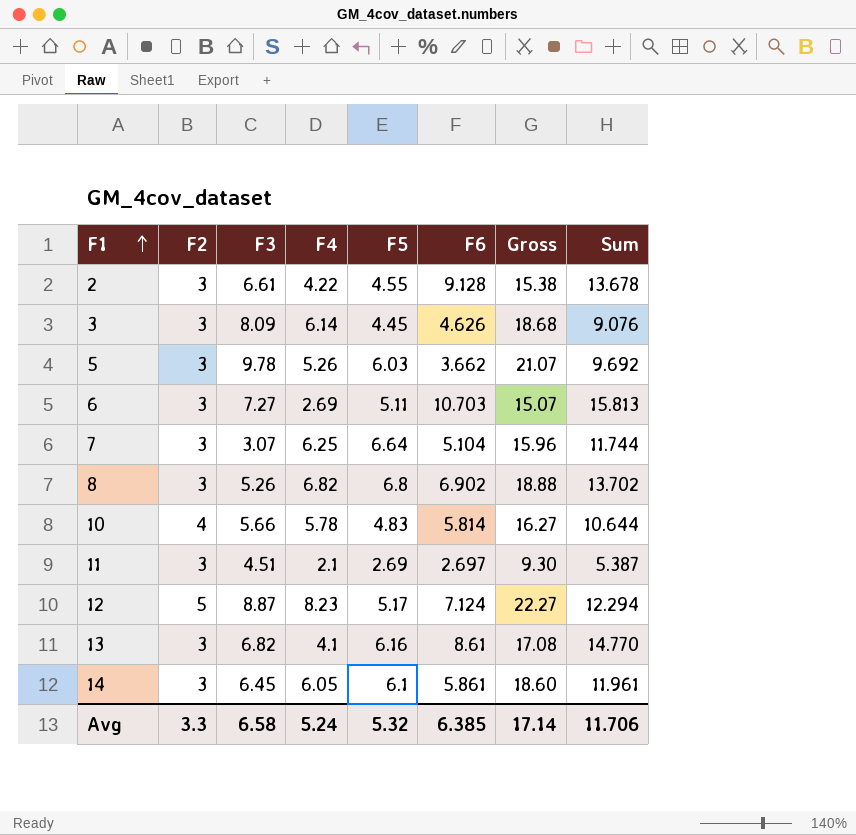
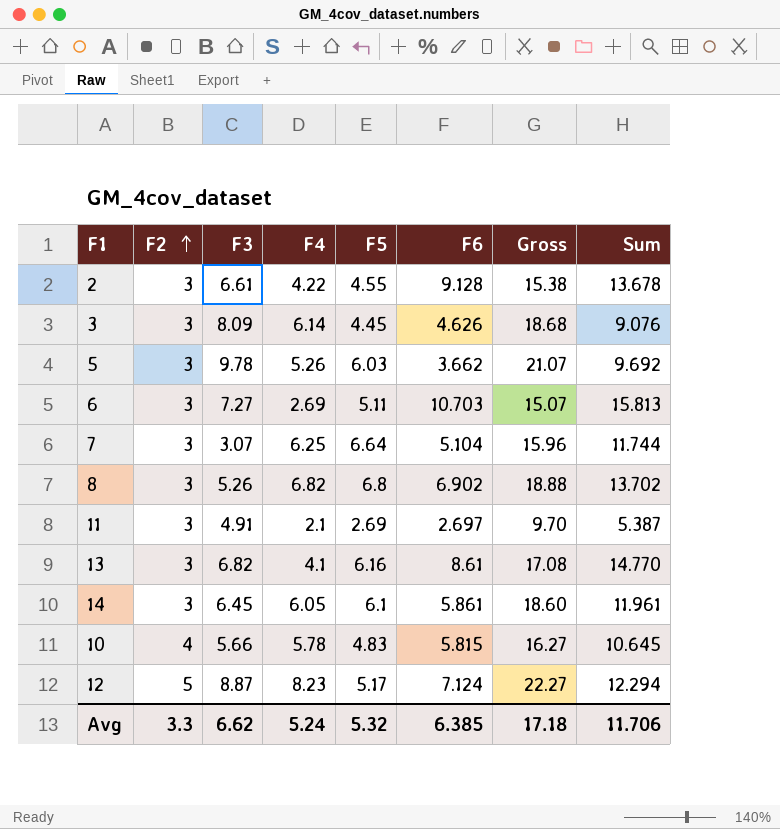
row order: F1 ascending -> F2 ascending
11 | F3: 4.51 -> 4.91
11 | Gross: 9.30 -> 9.70
10 | F6: 5.814 -> 5.815
10 | Sum: 10.644 -> 10.645
Avg | F3: 6.58 -> 6.62
Avg | Gross: 17.14 -> 17.18

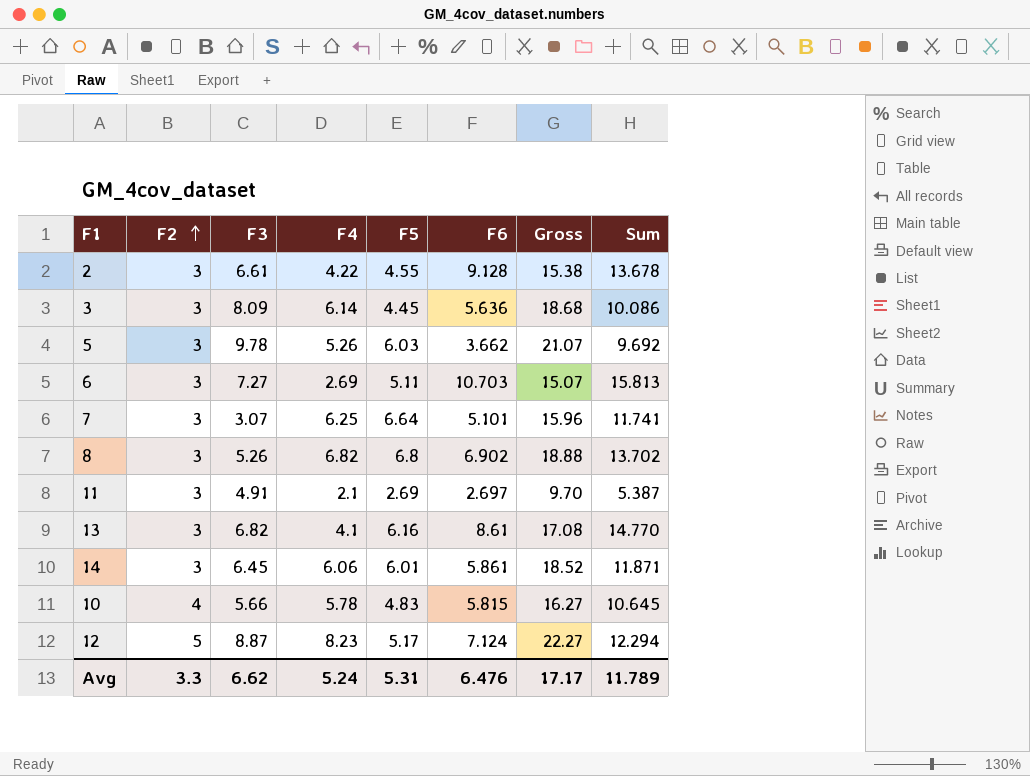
3 | F6: 4.626 -> 5.636
3 | Sum: 9.076 -> 10.086
7 | F6: 5.104 -> 5.101
7 | Sum: 11.744 -> 11.741
14 | F4: 6.05 -> 6.06
14 | F5: 6.1 -> 6.01
14 | Gross: 18.60 -> 18.52
14 | Sum: 11.961 -> 11.871
Avg | F5: 5.32 -> 5.31
Avg | F6: 6.385 -> 6.476
Avg | Gross: 17.18 -> 17.17
Avg | Sum: 11.706 -> 11.789

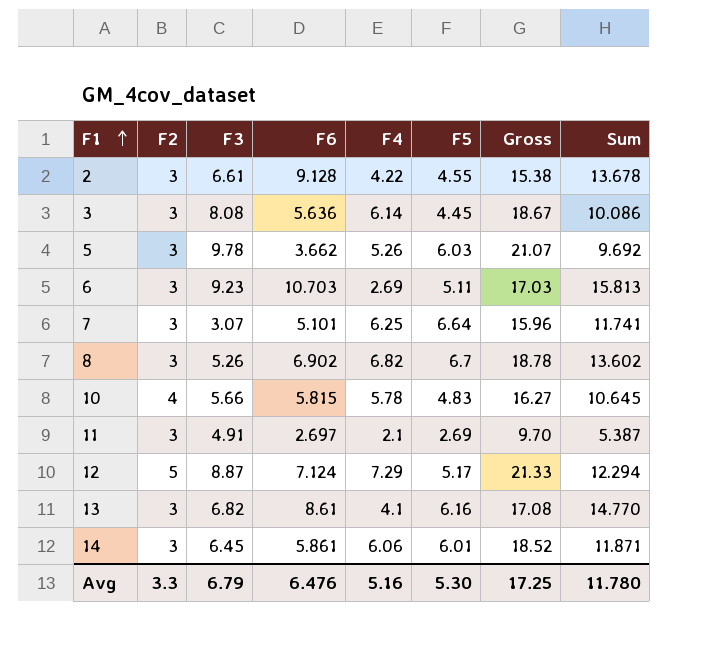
row order: F2 ascending -> F1 ascending
column F6 | position: 6 -> 4
3 | F3: 8.09 -> 8.08
3 | Gross: 18.68 -> 18.67
6 | F3: 7.27 -> 9.23
6 | Gross: 15.07 -> 17.03
8 | F5: 6.8 -> 6.7
8 | Gross: 18.88 -> 18.78
8 | Sum: 13.702 -> 13.602
12 | F4: 8.23 -> 7.29
12 | Gross: 22.27 -> 21.33
Avg | F3: 6.62 -> 6.79
Avg | F4: 5.24 -> 5.16
Avg | F5: 5.31 -> 5.30
Avg | Gross: 17.17 -> 17.25
Avg | Sum: 11.789 -> 11.780

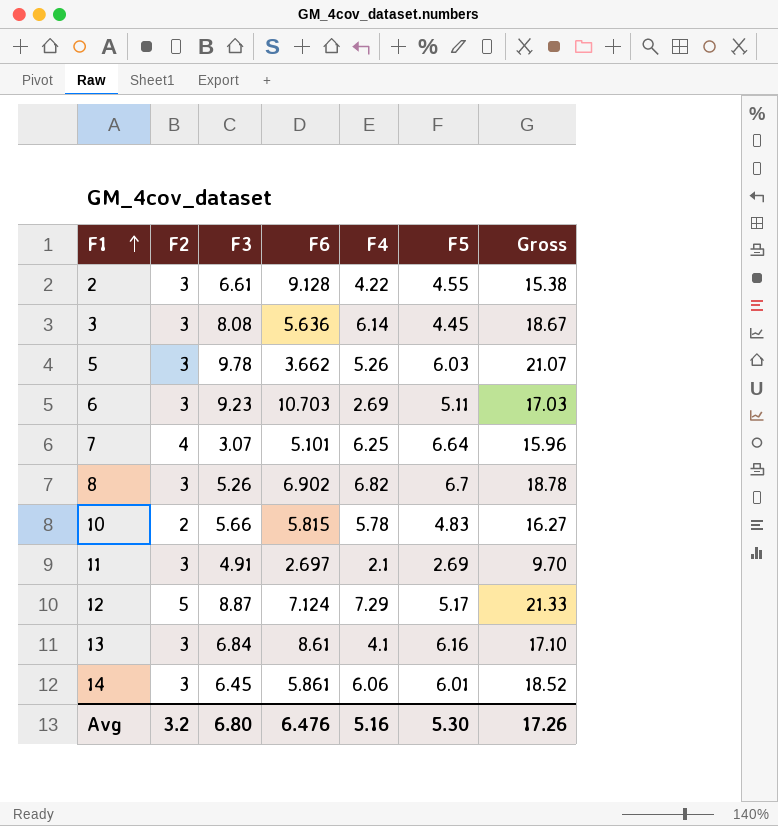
column Sum | formula: [F6] + [F5] -> none
7 | F2: 3 -> 4
10 | F2: 4 -> 2
13 | F3: 6.82 -> 6.84
13 | Gross: 17.08 -> 17.10
Avg | F2: 3.3 -> 3.2
Avg | F3: 6.79 -> 6.80
Avg | Gross: 17.25 -> 17.26

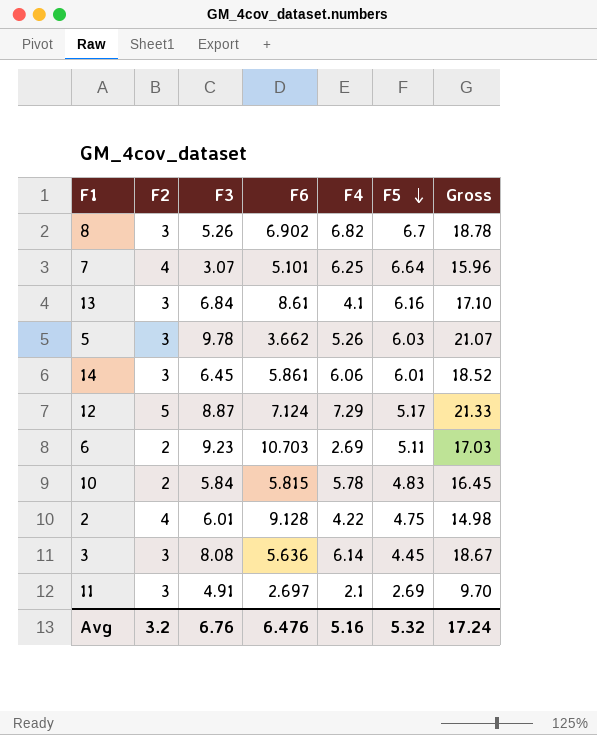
row order: F1 ascending -> F5 descending
6 | F2: 3 -> 2
10 | F3: 5.66 -> 5.84
10 | Gross: 16.27 -> 16.45
2 | F2: 3 -> 4
2 | F3: 6.61 -> 6.01
2 | F5: 4.55 -> 4.75
2 | Gross: 15.38 -> 14.98
Avg | F3: 6.80 -> 6.76
Avg | F5: 5.30 -> 5.32
Avg | Gross: 17.26 -> 17.24

